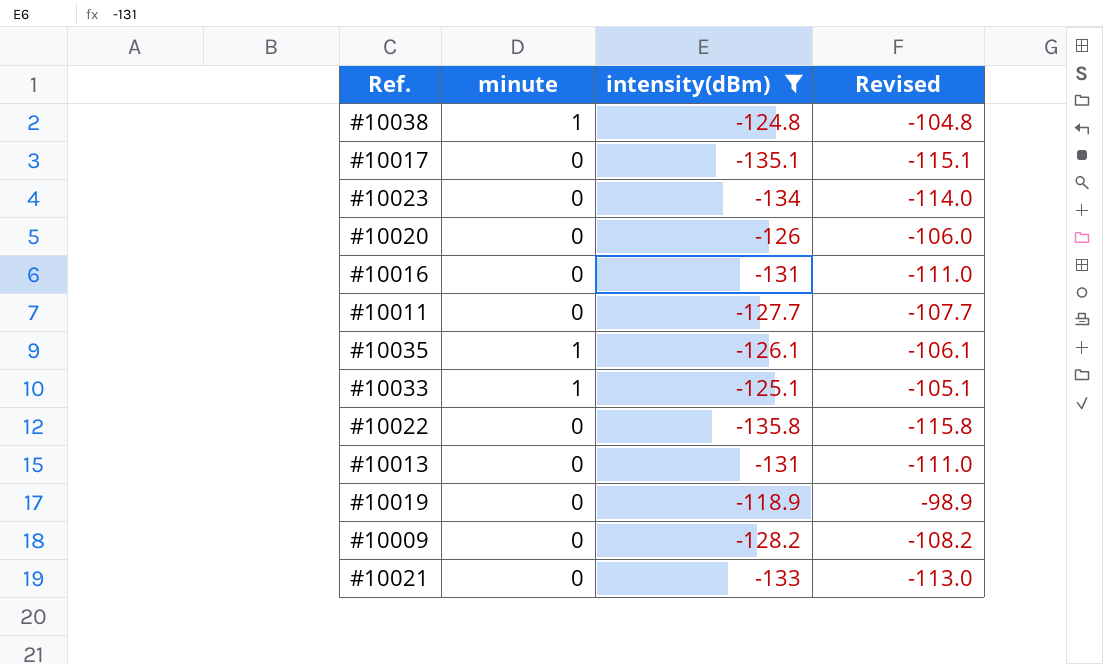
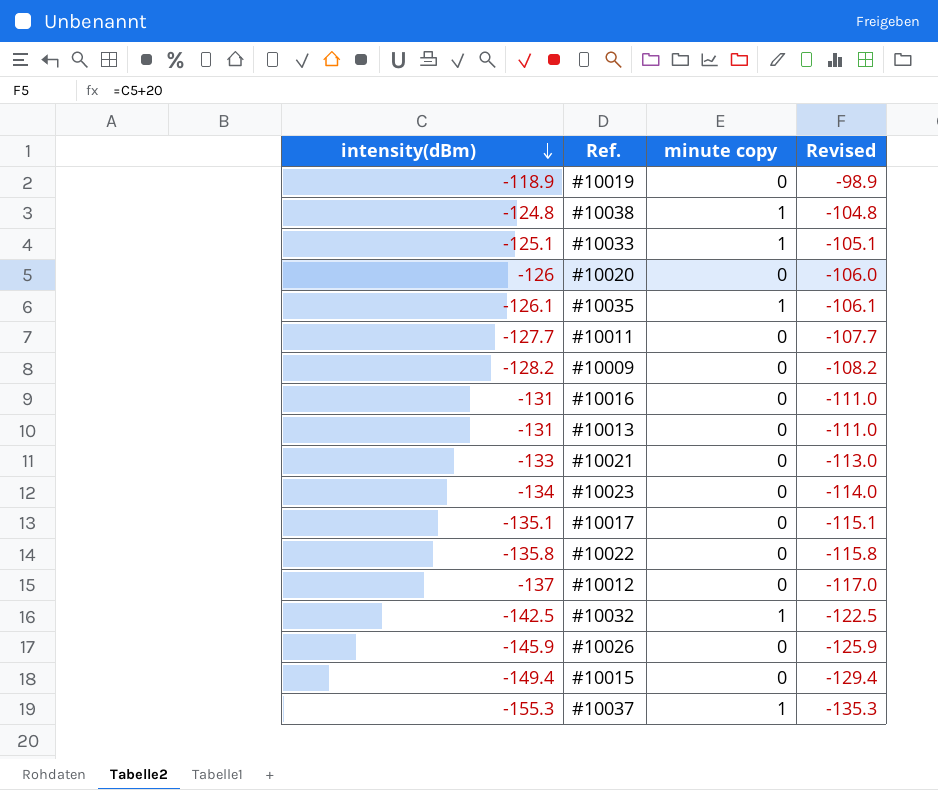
filter: intensity(dBm) >= -135.8 -> none
row order: none -> intensity(dBm) descending
column intensity(dBm) | position: 3 -> 1
column name: minute -> minute copy

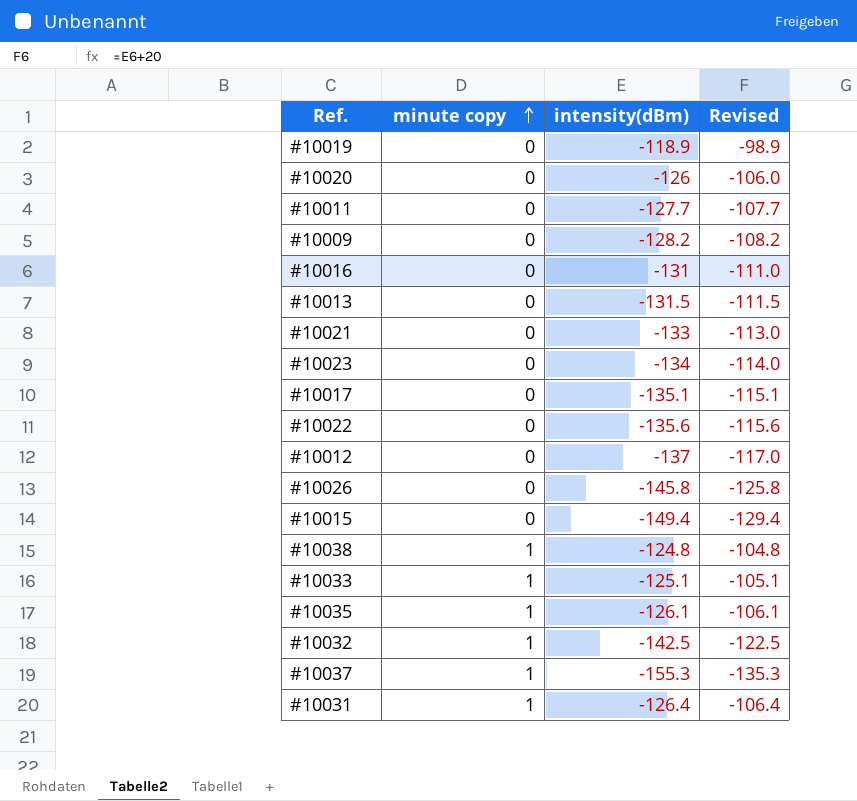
row order: intensity(dBm) descending -> minute copy ascending
column intensity(dBm) | position: 1 -> 3
#10013 | intensity(dBm): -131 -> -131.5
#10013 | Revised: -111.0 -> -111.5
#10022 | intensity(dBm): -135.8 -> -135.6
#10022 | Revised: -115.8 -> -115.6
#10026 | intensity(dBm): -145.9 -> -145.8
#10026 | Revised: -125.9 -> -125.8
row #10031: none -> 1 | -126.4 | -106.4

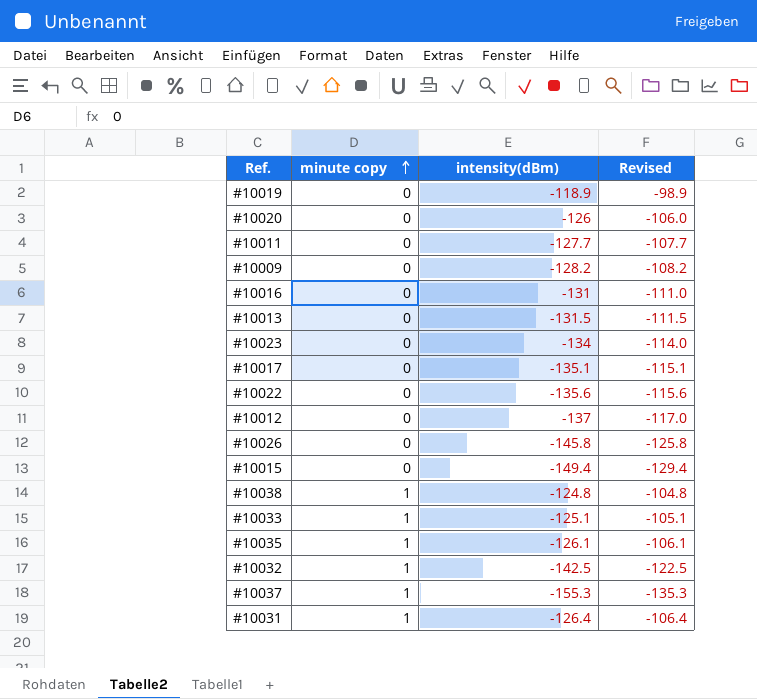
row #10021: 0 | -133 | -113.0 -> none

